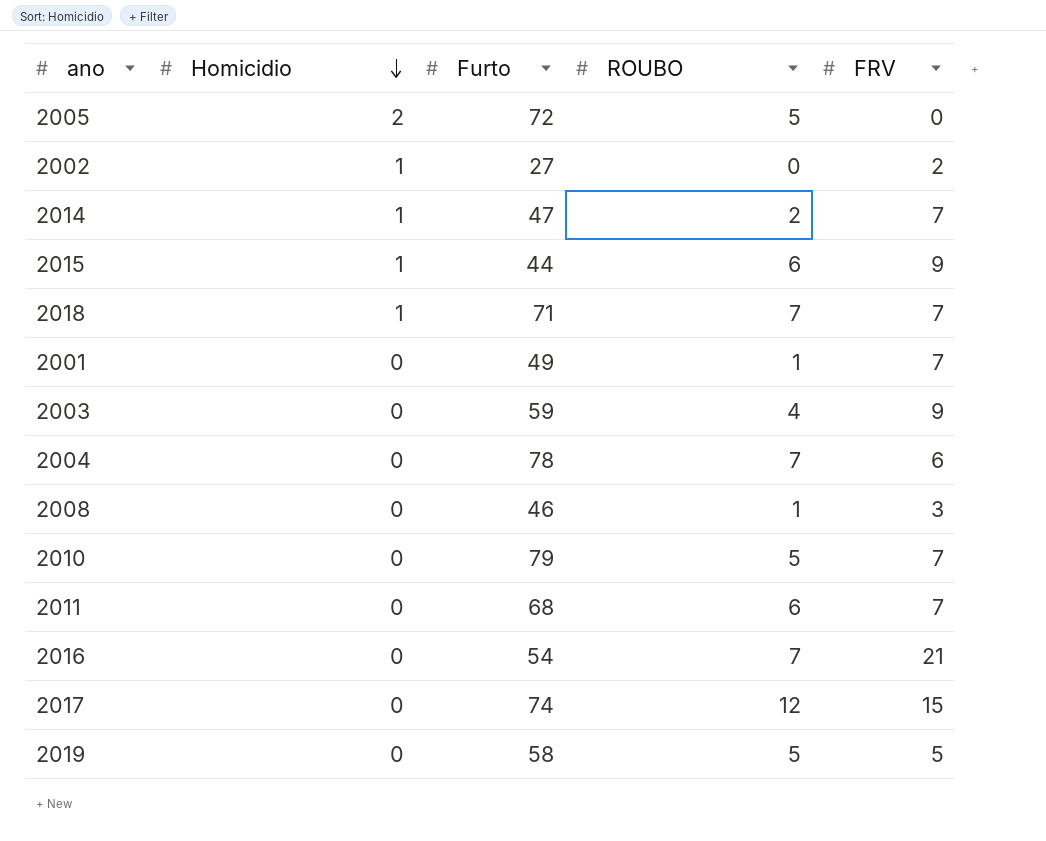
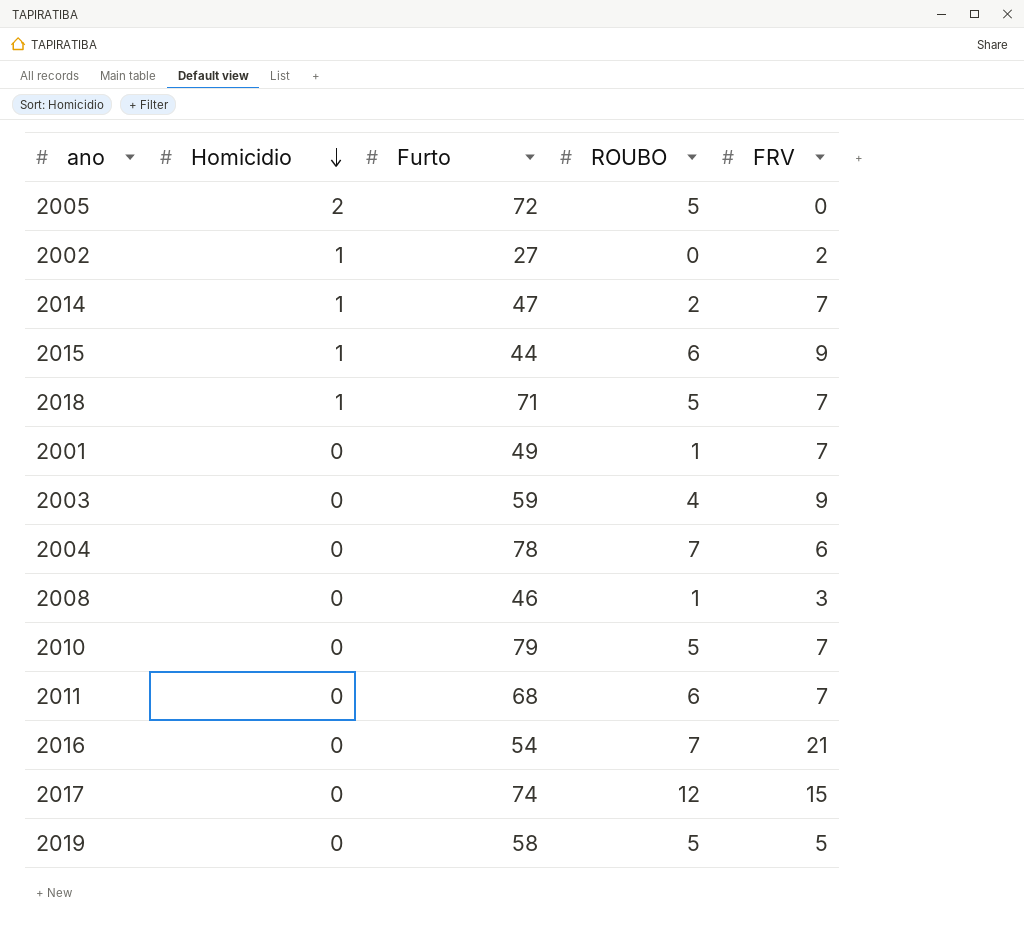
2018 | ROUBO: 7 -> 5

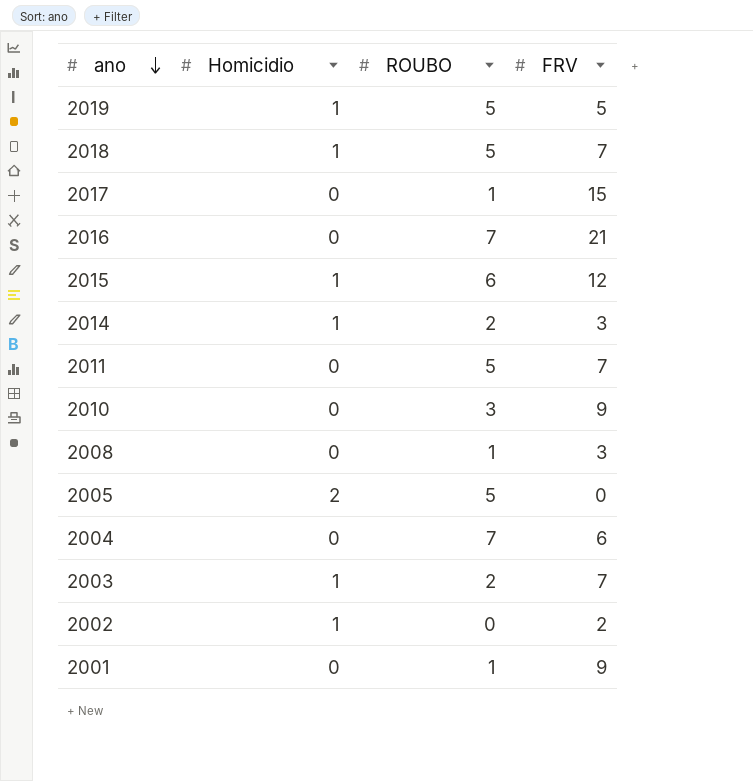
row order: Homicidio descending -> ano descending
column Furto | position: 3 -> none
2019 | Homicidio: 0 -> 1
2017 | ROUBO: 12 -> 1
2015 | FRV: 9 -> 12
2014 | FRV: 7 -> 3
2011 | ROUBO: 6 -> 5
2010 | ROUBO: 5 -> 3
2010 | FRV: 7 -> 9
2003 | Homicidio: 0 -> 1
2003 | ROUBO: 4 -> 2
2003 | FRV: 9 -> 7
2001 | FRV: 7 -> 9

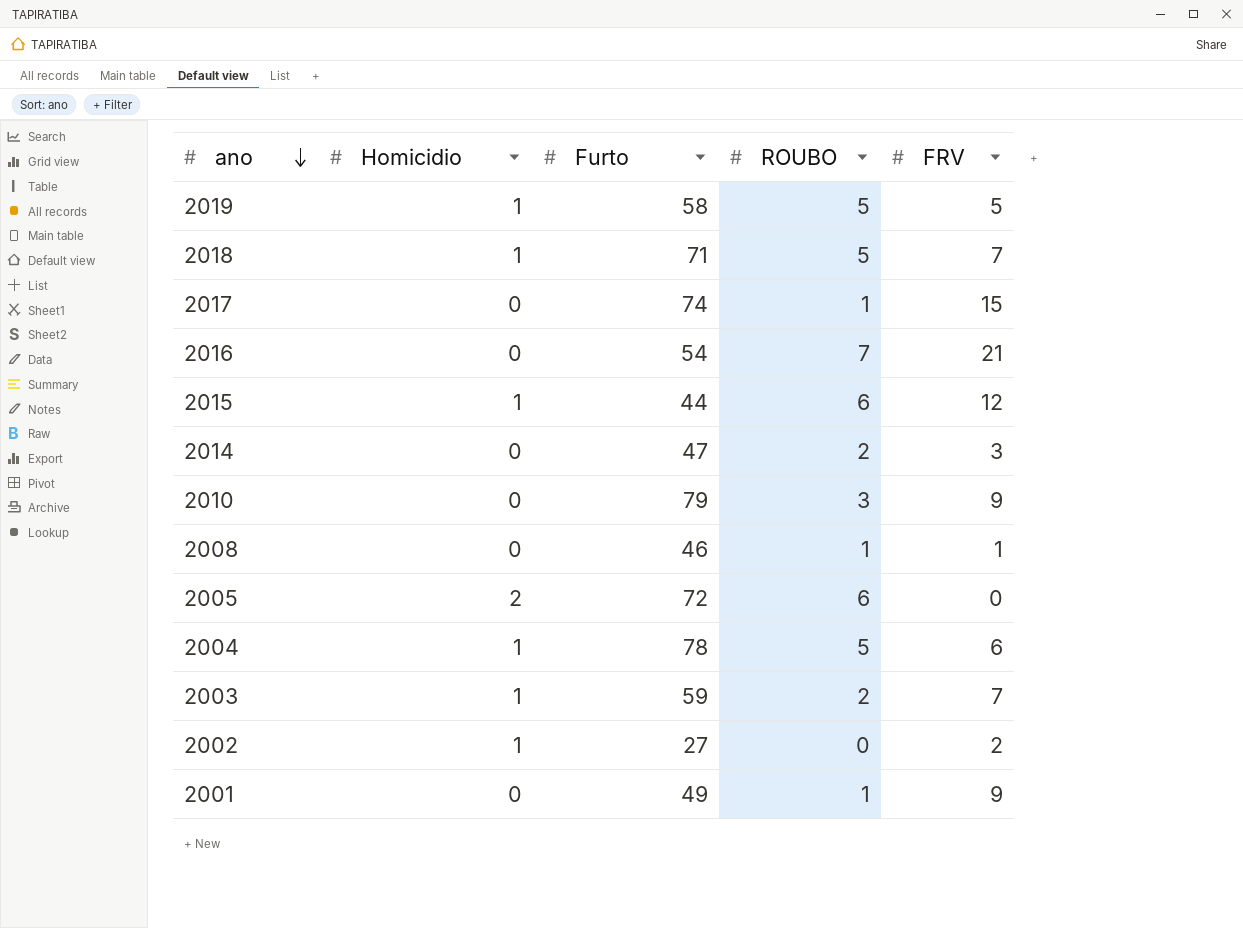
column Furto | position: none -> 3
row 2011: 0 | 5 | 7 -> none
2014 | Homicidio: 1 -> 0
2008 | FRV: 3 -> 1
2005 | ROUBO: 5 -> 6
2004 | Homicidio: 0 -> 1
2004 | ROUBO: 7 -> 5

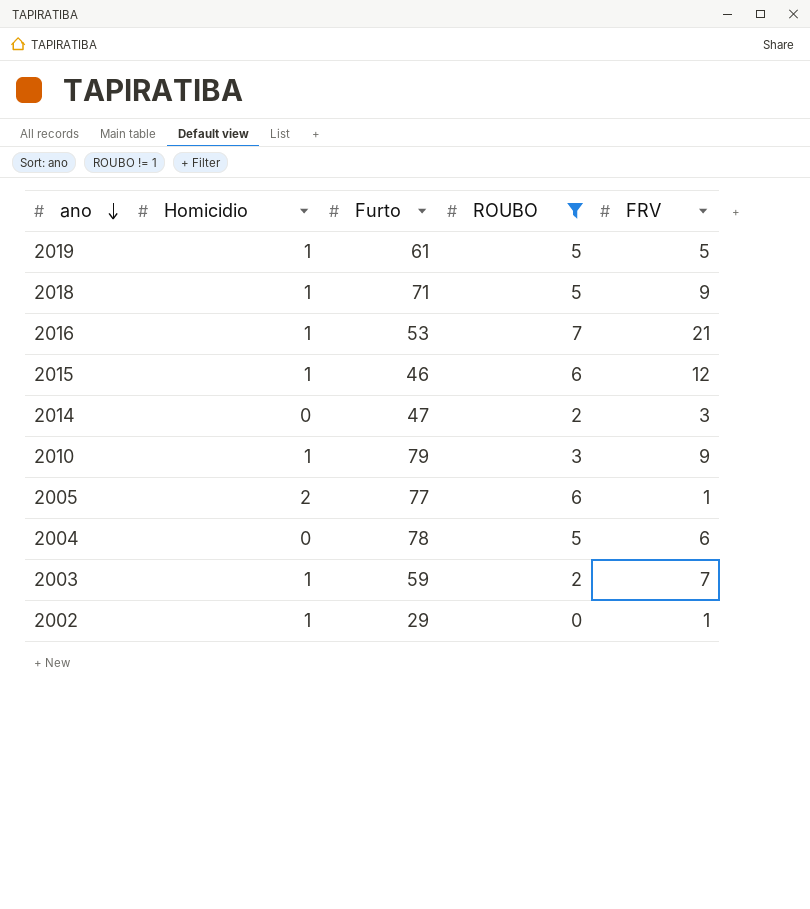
filter: none -> ROUBO != 1
2019 | Furto: 58 -> 61
2018 | FRV: 7 -> 9
2016 | Homicidio: 0 -> 1
2016 | Furto: 54 -> 53
2015 | Furto: 44 -> 46
2010 | Homicidio: 0 -> 1
2005 | Furto: 72 -> 77
2005 | FRV: 0 -> 1
2004 | Homicidio: 1 -> 0
2002 | Furto: 27 -> 29
2002 | FRV: 2 -> 1

